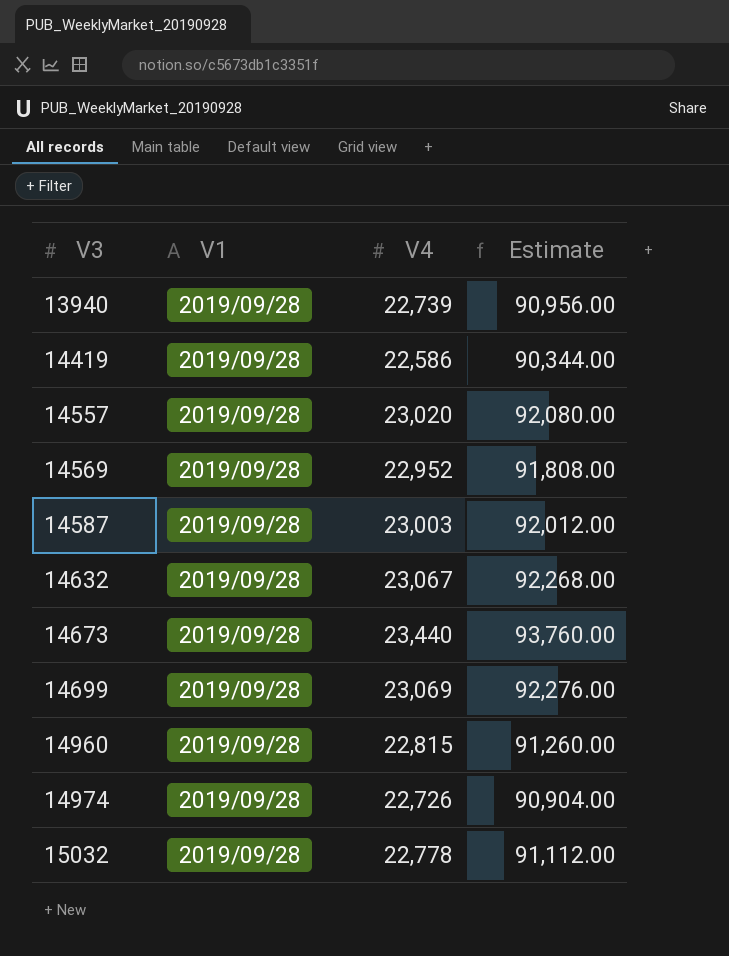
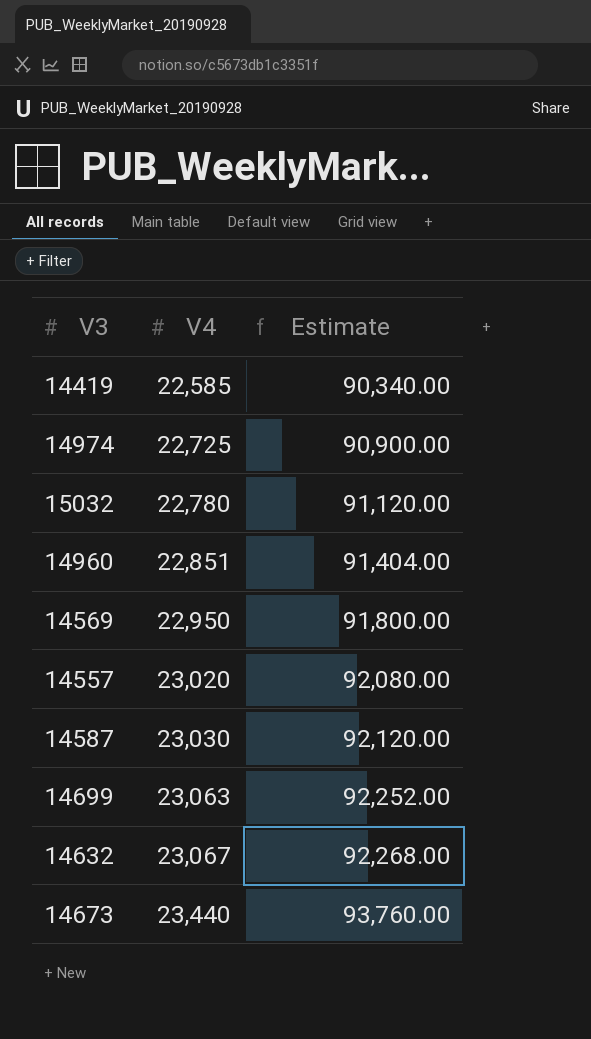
row order: V3 ascending -> V4 ascending
column V1 | position: 2 -> none
row 13940: 2019/09/28 | 22,739 | 90,956.00 -> none
14419 | V4: 22,586 -> 22,585
14419 | Estimate: 90,344.00 -> 90,340.00
14974 | V4: 22,726 -> 22,725
14974 | Estimate: 90,904.00 -> 90,900.00
15032 | V4: 22,778 -> 22,780
15032 | Estimate: 91,112.00 -> 91,120.00
14960 | V4: 22,815 -> 22,851
14960 | Estimate: 91,260.00 -> 91,404.00
14569 | V4: 22,952 -> 22,950
14569 | Estimate: 91,808.00 -> 91,800.00
14587 | V4: 23,003 -> 23,030
14587 | Estimate: 92,012.00 -> 92,120.00
14699 | V4: 23,069 -> 23,063
14699 | Estimate: 92,276.00 -> 92,252.00

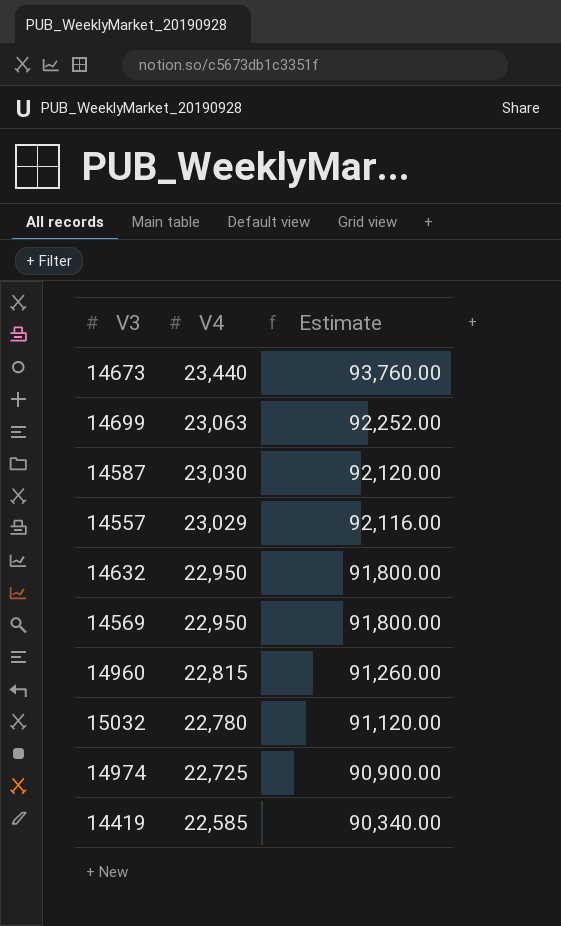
row order: V4 ascending -> V4 descending
14557 | V4: 23,020 -> 23,029
14557 | Estimate: 92,080.00 -> 92,116.00
14632 | V4: 23,067 -> 22,950
14632 | Estimate: 92,268.00 -> 91,800.00
14960 | V4: 22,851 -> 22,815
14960 | Estimate: 91,404.00 -> 91,260.00

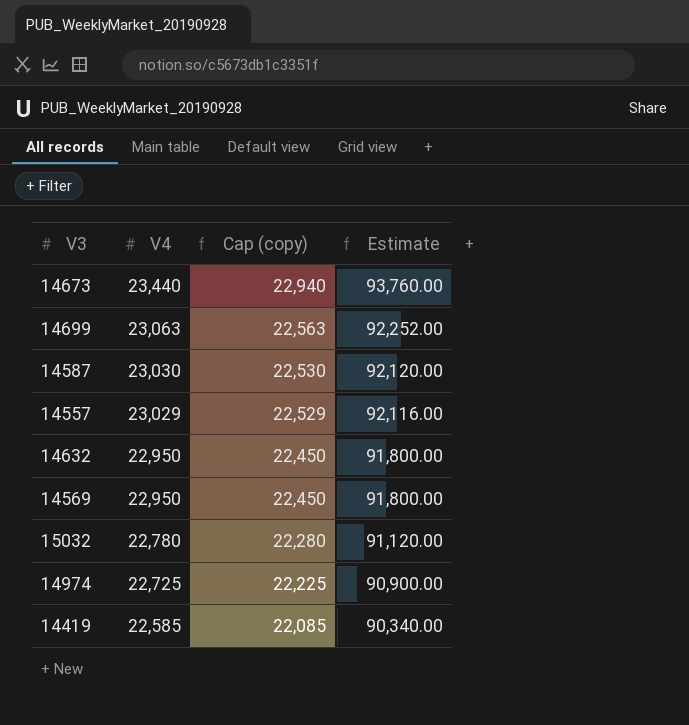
column Cap (copy) | formula: none -> [V4] - 500
row 14960: 22,815 | 91,260.00 -> none

